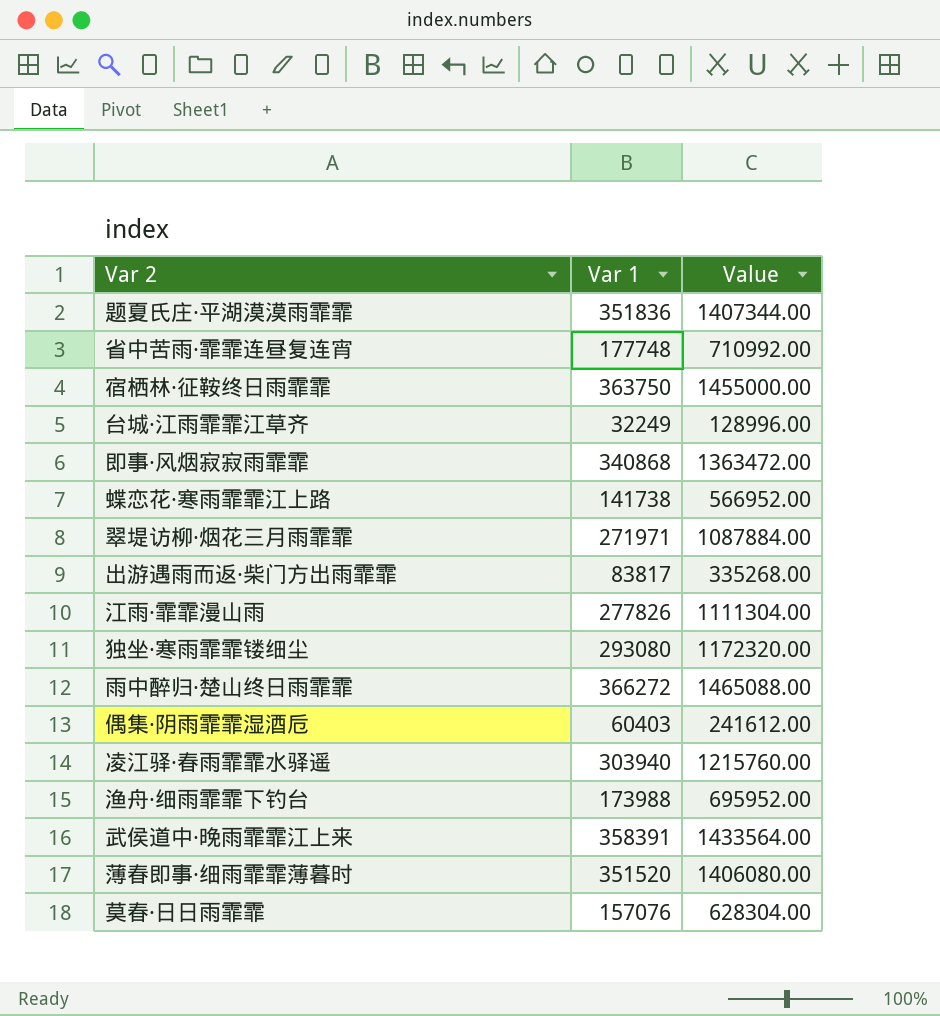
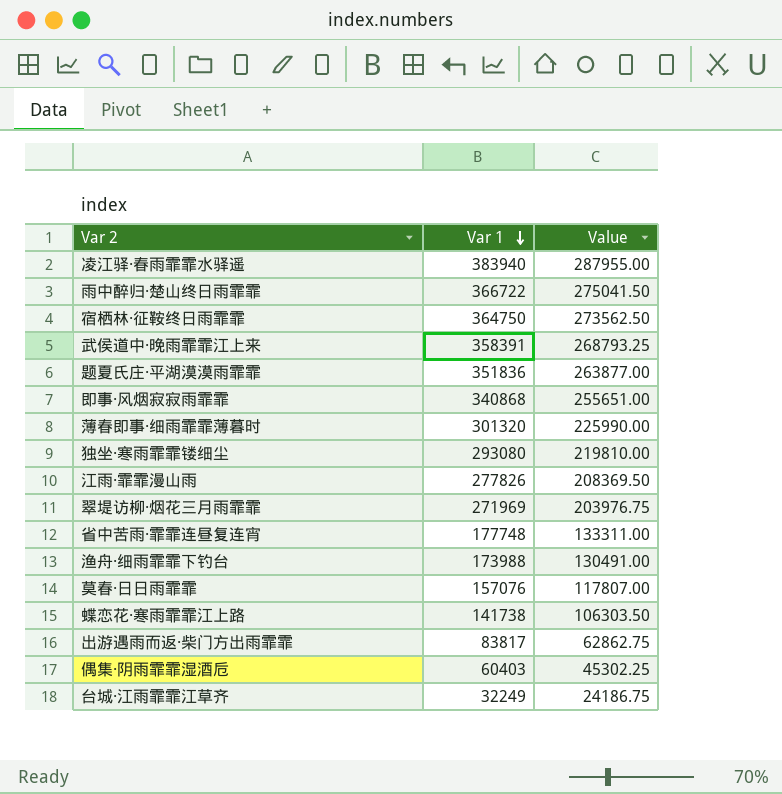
row order: none -> Var 1 descending
column Value | formula: [Var 1] * 4 -> [Var 1] * 0.75
凌江驿·春雨霏霏水驿遥 | Var 1: 303940 -> 383940
雨中醉归·楚山终日雨霏霏 | Var 1: 366272 -> 366722
宿栖林·征鞍终日雨霏霏 | Var 1: 363750 -> 364750
薄春即事·细雨霏霏薄暮时 | Var 1: 351520 -> 301320
翠堤访柳·烟花三月雨霏霏 | Var 1: 271971 -> 271969

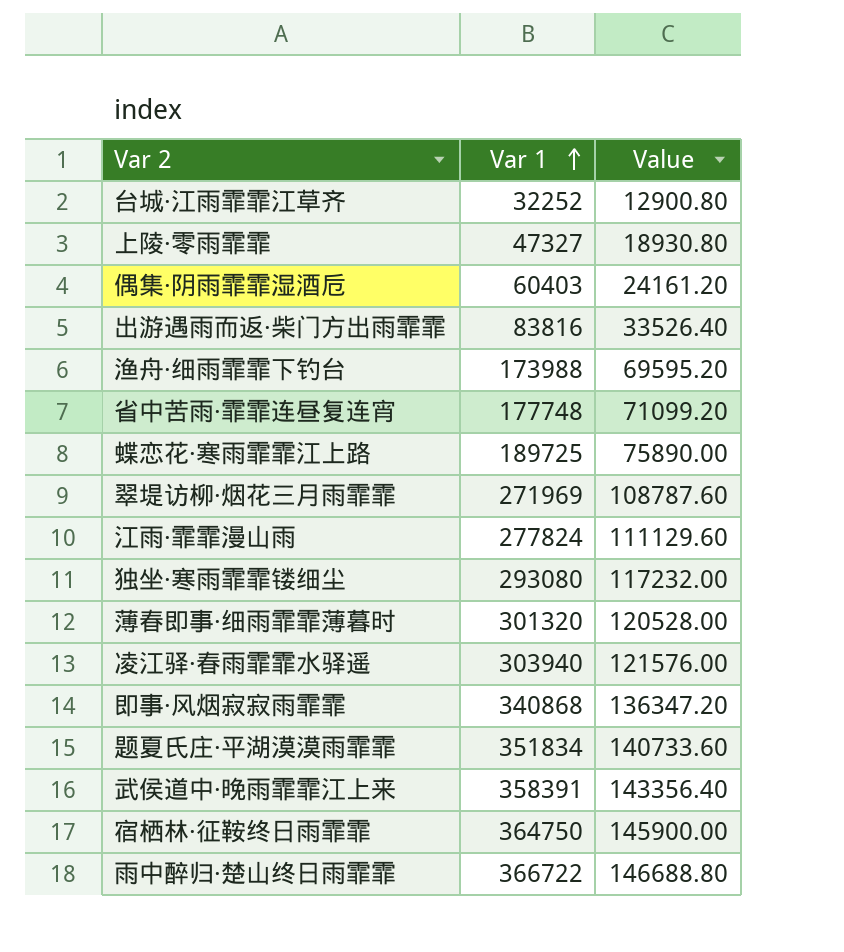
row order: Var 1 descending -> Var 1 ascending
column Value | formula: [Var 1] * 0.75 -> [Var 1] * 0.4
row 莫春·日日雨霏霏: 157076 | 117807.00 -> none
台城·江雨霏霏江草齐 | Var 1: 32249 -> 32252
row 上陵·零雨霏霏: none -> 47327 | 18930.80
出游遇雨而返·柴门方出雨霏霏 | Var 1: 83817 -> 83816
蝶恋花·寒雨霏霏江上路 | Var 1: 141738 -> 189725
江雨·霏霏漫山雨 | Var 1: 277826 -> 277824
凌江驿·春雨霏霏水驿遥 | Var 1: 383940 -> 303940
题夏氏庄·平湖漠漠雨霏霏 | Var 1: 351836 -> 351834

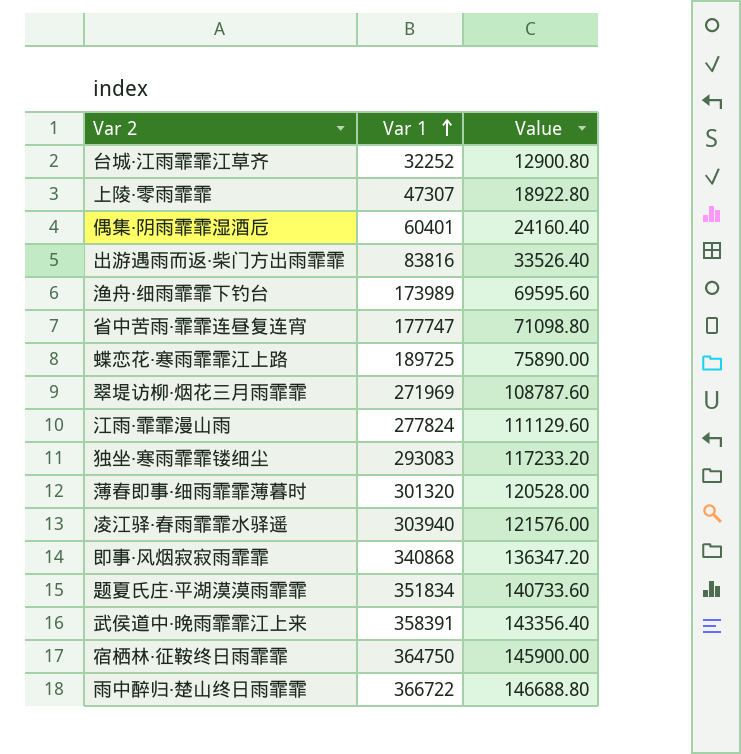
上陵·零雨霏霏 | Var 1: 47327 -> 47307
上陵·零雨霏霏 | Value: 18930.80 -> 18922.80
偶集·阴雨霏霏湿酒卮 | Var 1: 60403 -> 60401
偶集·阴雨霏霏湿酒卮 | Value: 24161.20 -> 24160.40
渔舟·细雨霏霏下钓台 | Var 1: 173988 -> 173989
渔舟·细雨霏霏下钓台 | Value: 69595.20 -> 69595.60
省中苦雨·霏霏连昼复连宵 | Var 1: 177748 -> 177747
省中苦雨·霏霏连昼复连宵 | Value: 71099.20 -> 71098.80
独坐·寒雨霏霏镂细尘 | Var 1: 293080 -> 293083
独坐·寒雨霏霏镂细尘 | Value: 117232.00 -> 117233.20

